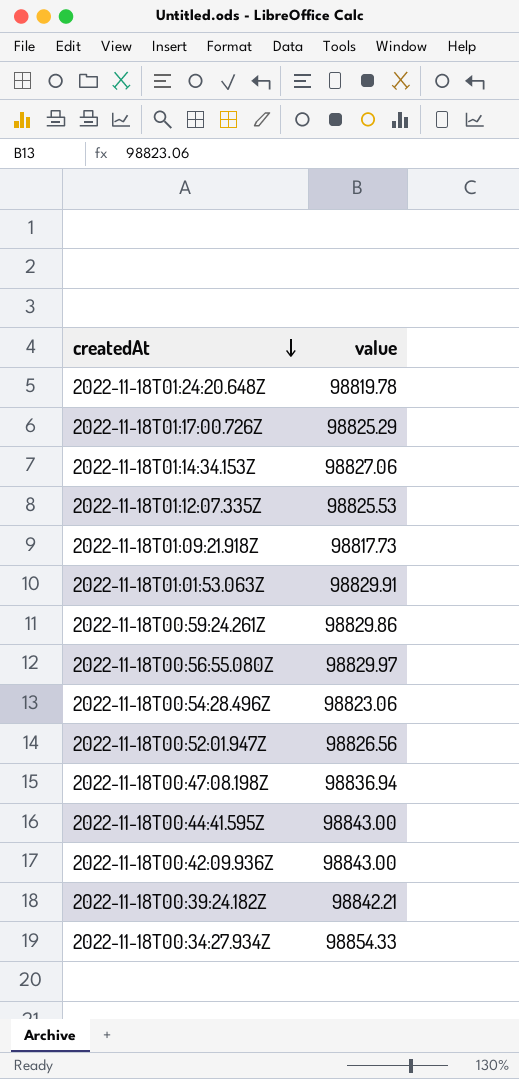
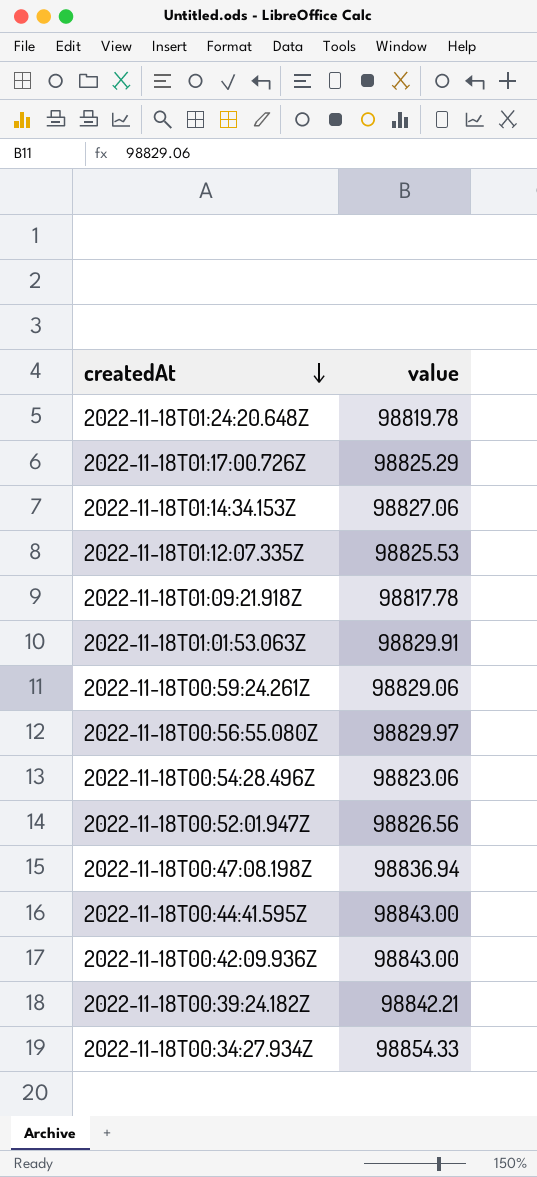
2022-11-18T01:09:21.918Z | value: 98817.73 -> 98817.78
2022-11-18T00:59:24.261Z | value: 98829.86 -> 98829.06

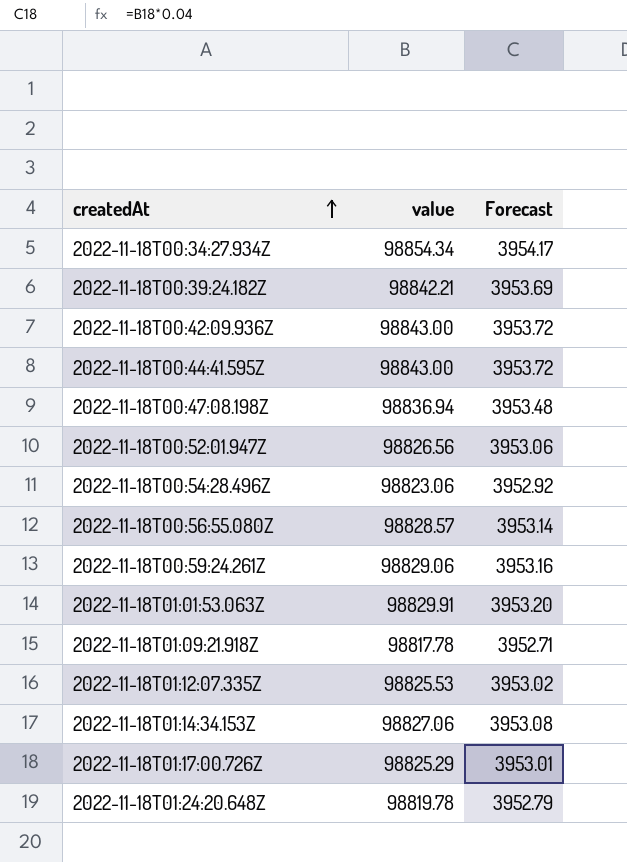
row order: createdAt descending -> createdAt ascending
column Forecast | formula: none -> [value] * 0.04
2022-11-18T00:34:27.934Z | value: 98854.33 -> 98854.34
2022-11-18T00:56:55.080Z | value: 98829.97 -> 98828.57

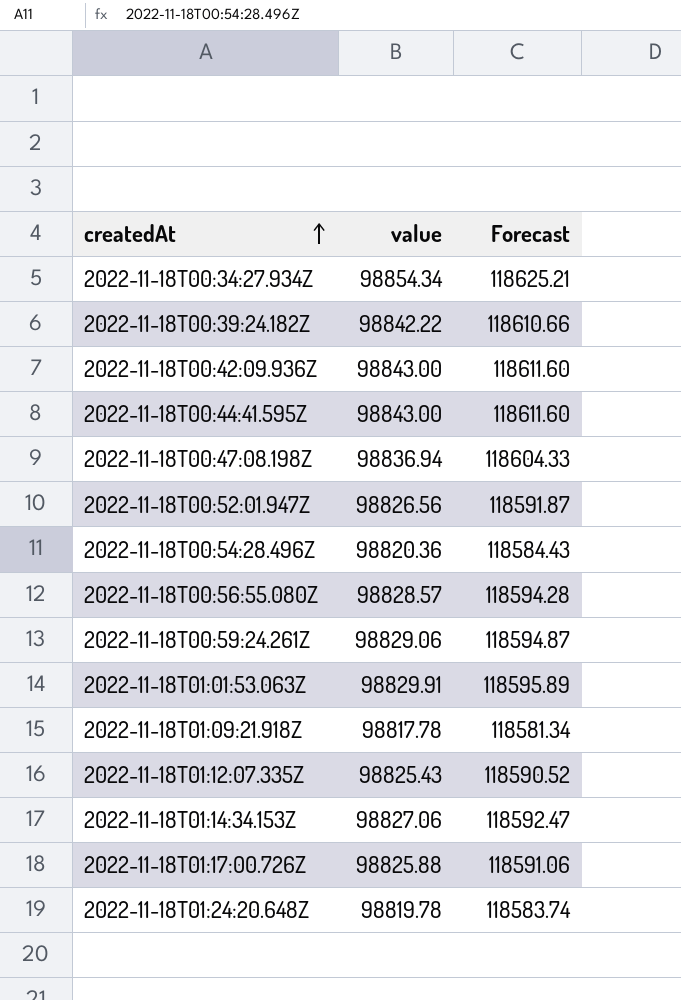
column Forecast | formula: [value] * 0.04 -> [value] * 1.2
2022-11-18T00:39:24.182Z | value: 98842.21 -> 98842.22
2022-11-18T00:54:28.496Z | value: 98823.06 -> 98820.36
2022-11-18T01:12:07.335Z | value: 98825.53 -> 98825.43
2022-11-18T01:17:00.726Z | value: 98825.29 -> 98825.88

